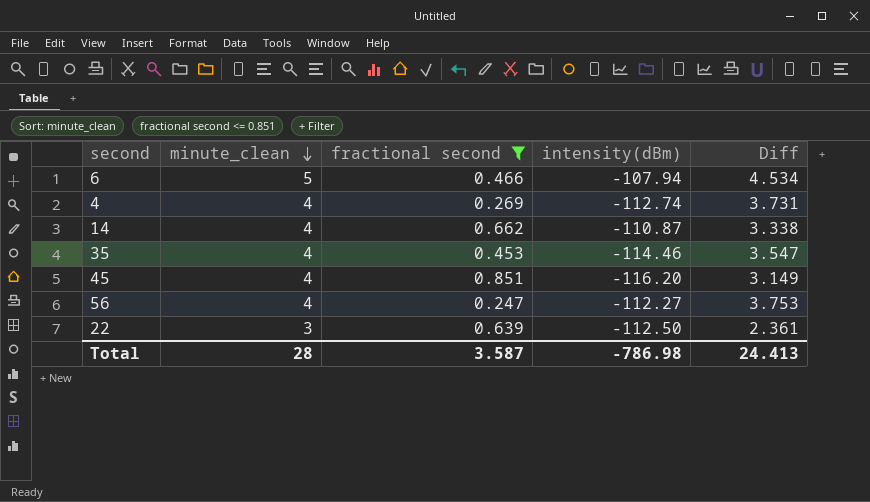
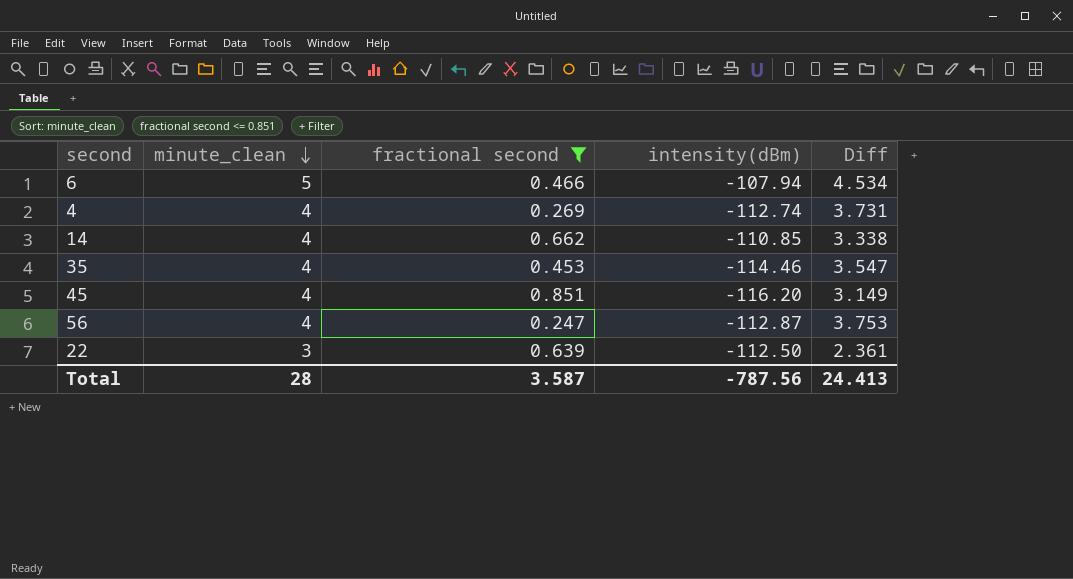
14 | intensity(dBm): -110.87 -> -110.85
56 | intensity(dBm): -112.27 -> -112.87
Total | intensity(dBm): -786.98 -> -787.56

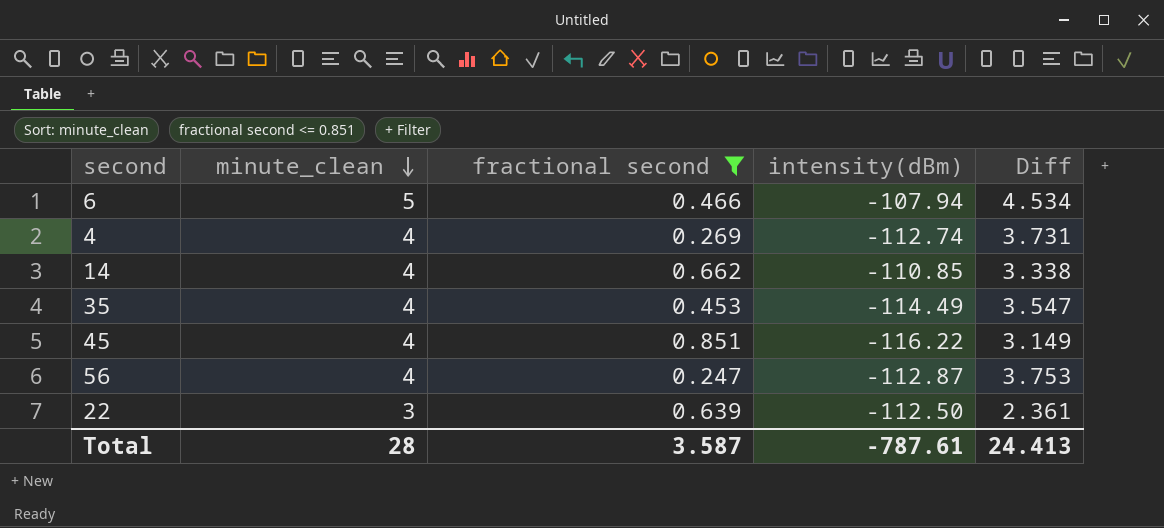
35 | intensity(dBm): -114.46 -> -114.49
45 | intensity(dBm): -116.20 -> -116.22
Total | intensity(dBm): -787.56 -> -787.61

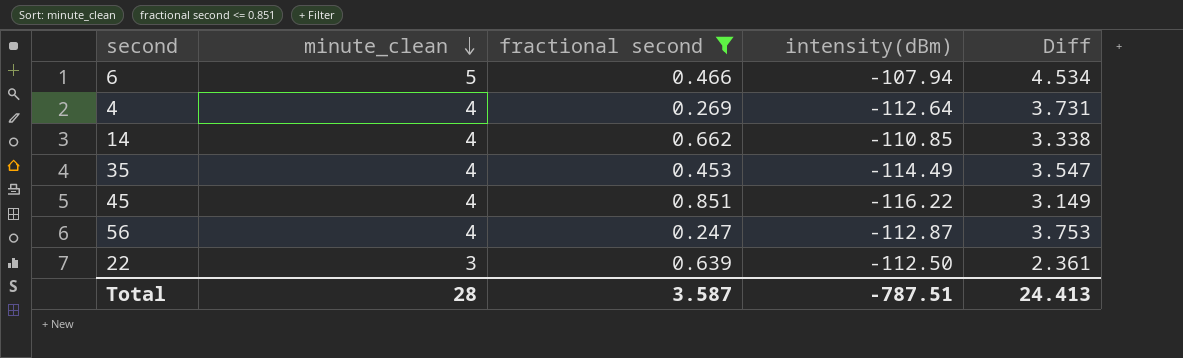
4 | intensity(dBm): -112.74 -> -112.64
Total | intensity(dBm): -787.61 -> -787.51

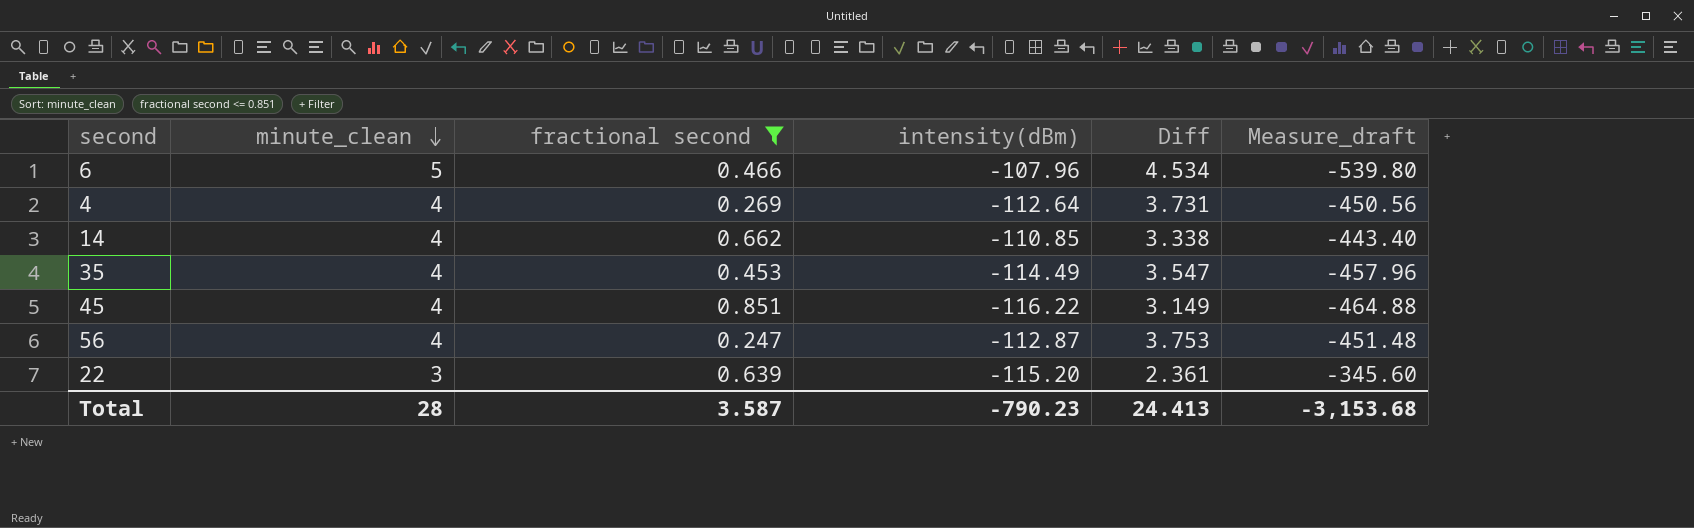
column Measure_draft | formula: none -> [minute_clean] * [intensity(dBm)]
6 | intensity(dBm): -107.94 -> -107.96
22 | intensity(dBm): -112.50 -> -115.20
Total | intensity(dBm): -787.51 -> -790.23

